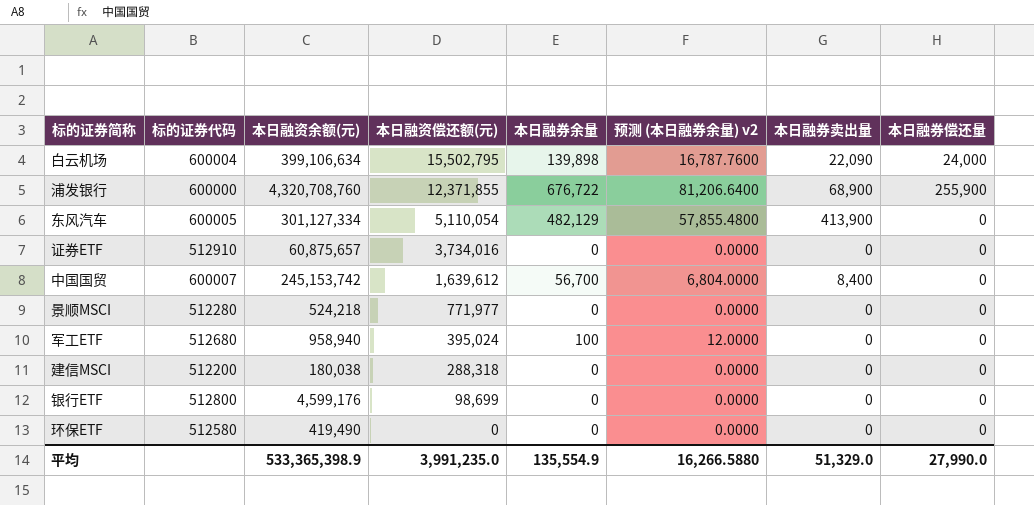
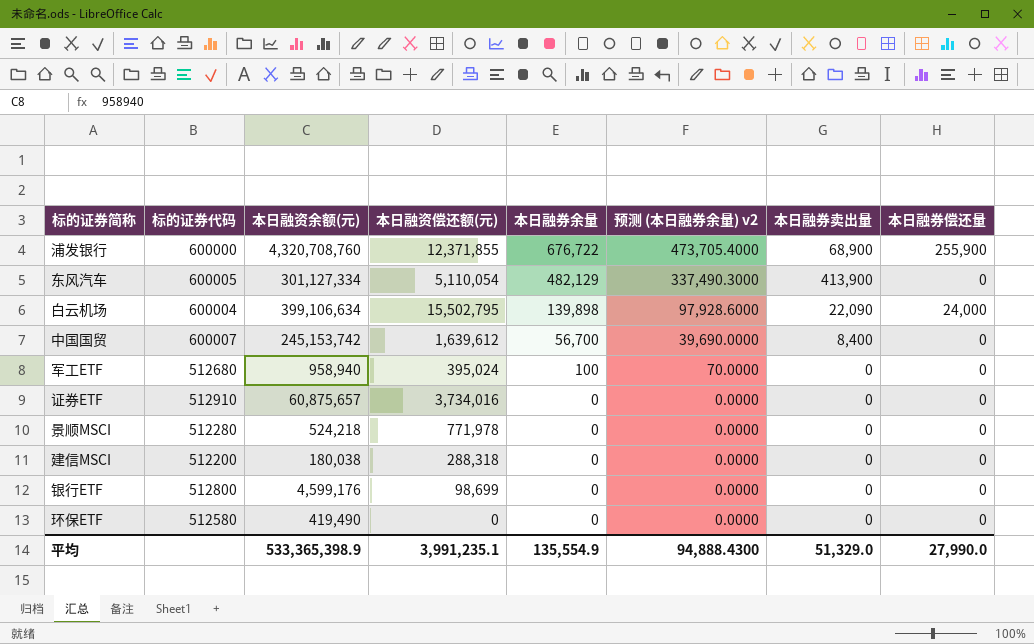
row order: 本日融资偿还额(元) descending -> 本日融券余量 descending
column 预测 (本日融券余量) v2 | formula: [本日融券余量] * 0.12 -> [本日融券余量] * 0.7
景顺MSCI | 本日融资偿还额(元): 771,977 -> 771,978
平均 | 本日融资偿还额(元): 3,991,235.0 -> 3,991,235.1
平均 | 预测 (本日融券余量) v2: 16,266.5880 -> 94,888.4300

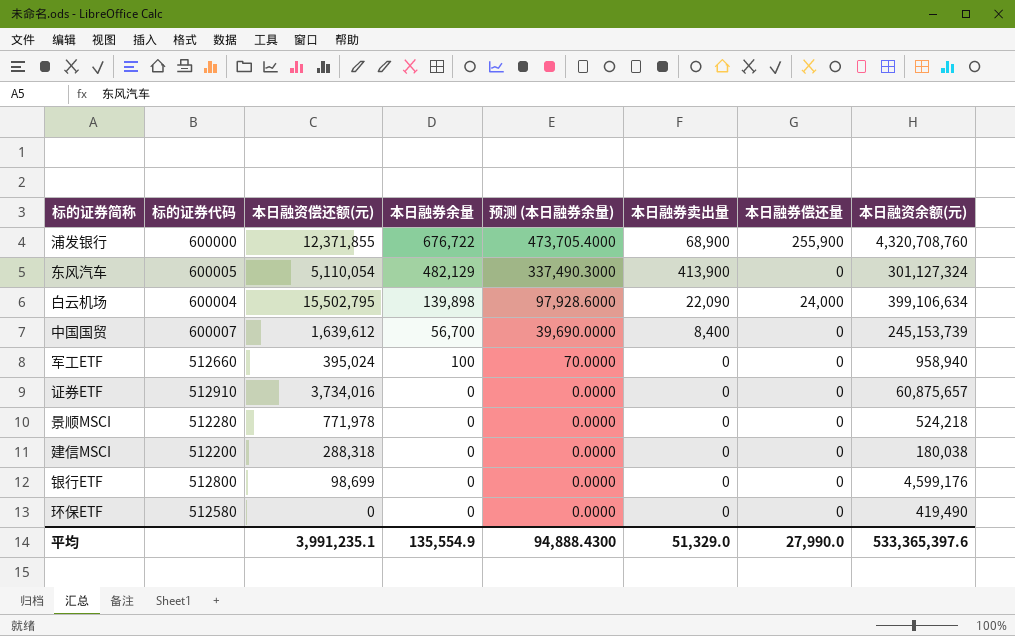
column name: 预测 (本日融券余量) v2 -> 预测 (本日融券余量)
column 本日融资余额(元) | position: 3 -> 8
东风汽车 | 本日融资余额(元): 301,127,334 -> 301,127,324
中国国贸 | 本日融资余额(元): 245,153,742 -> 245,153,739
军工ETF | 标的证券代码: 512680 -> 512660
平均 | 本日融资余额(元): 533,365,398.9 -> 533,365,397.6

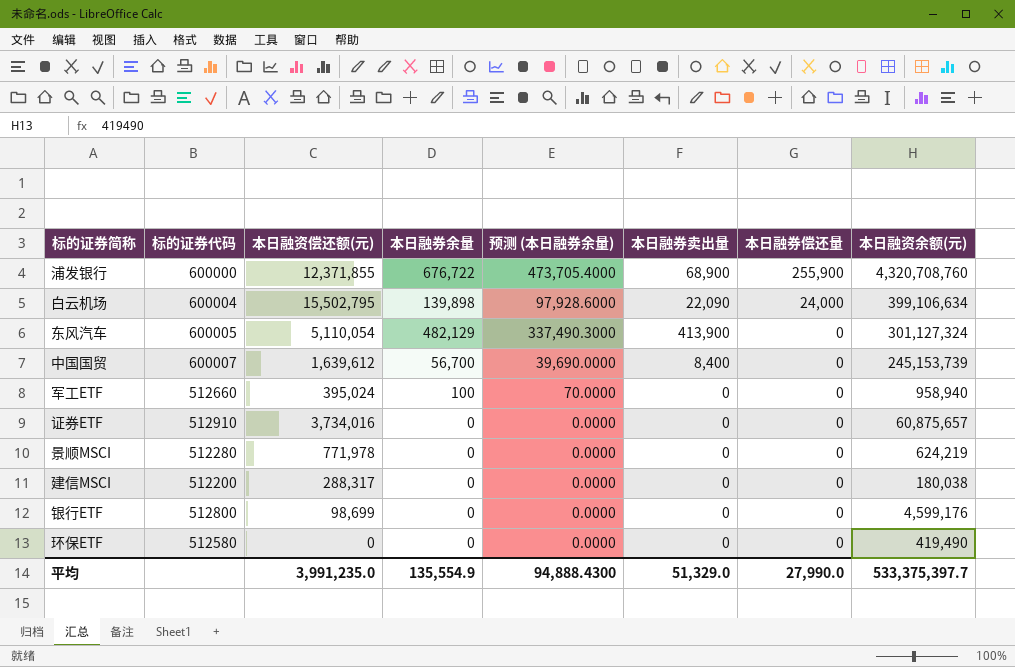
row order: 本日融券余量 descending -> 本日融券偿还量 descending
景顺MSCI | 本日融资余额(元): 524,218 -> 624,219
建信MSCI | 本日融资偿还额(元): 288,318 -> 288,317
平均 | 本日融资偿还额(元): 3,991,235.1 -> 3,991,235.0
平均 | 本日融资余额(元): 533,365,397.6 -> 533,375,397.7

